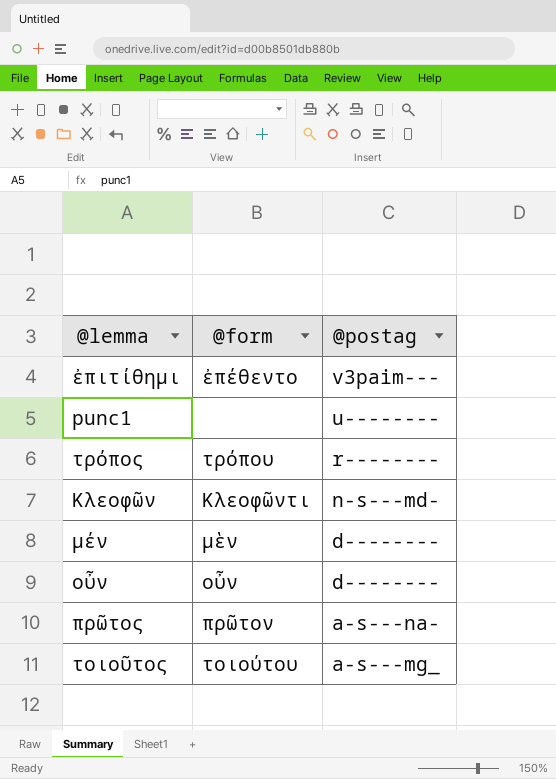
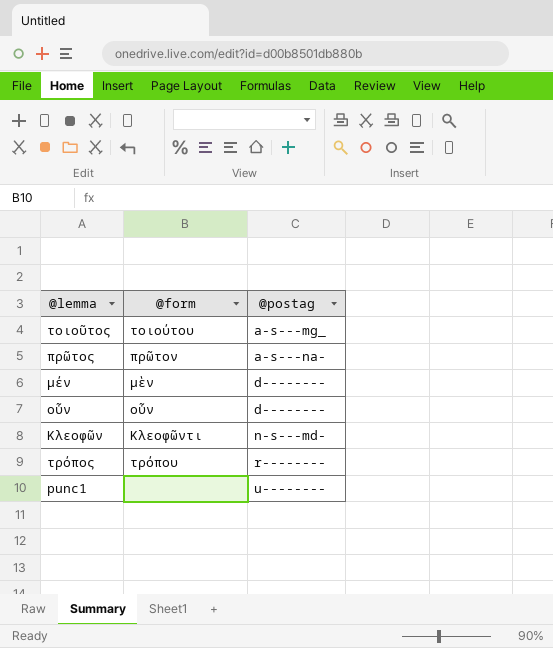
row order: @postag descending -> @postag ascending
row ἐπιτίθημι: ἐπέθεντο | v3paim--- -> none

